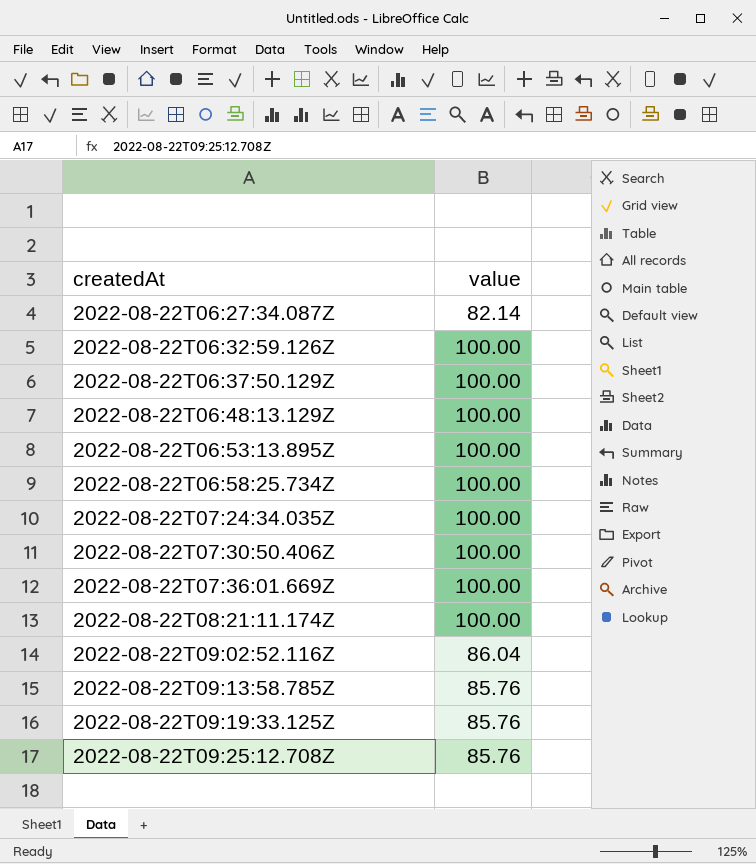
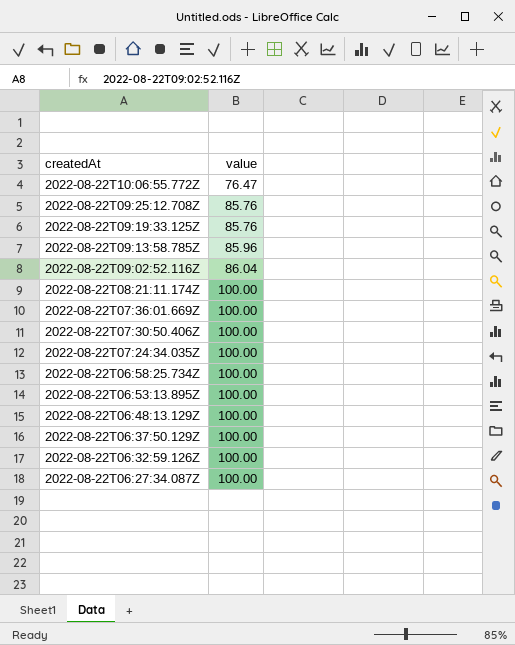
row order: createdAt ascending -> createdAt descending
row 2022-08-22T10:06:55.772Z: none -> 76.47
2022-08-22T09:13:58.785Z | value: 85.76 -> 85.96
2022-08-22T06:27:34.087Z | value: 82.14 -> 100.00

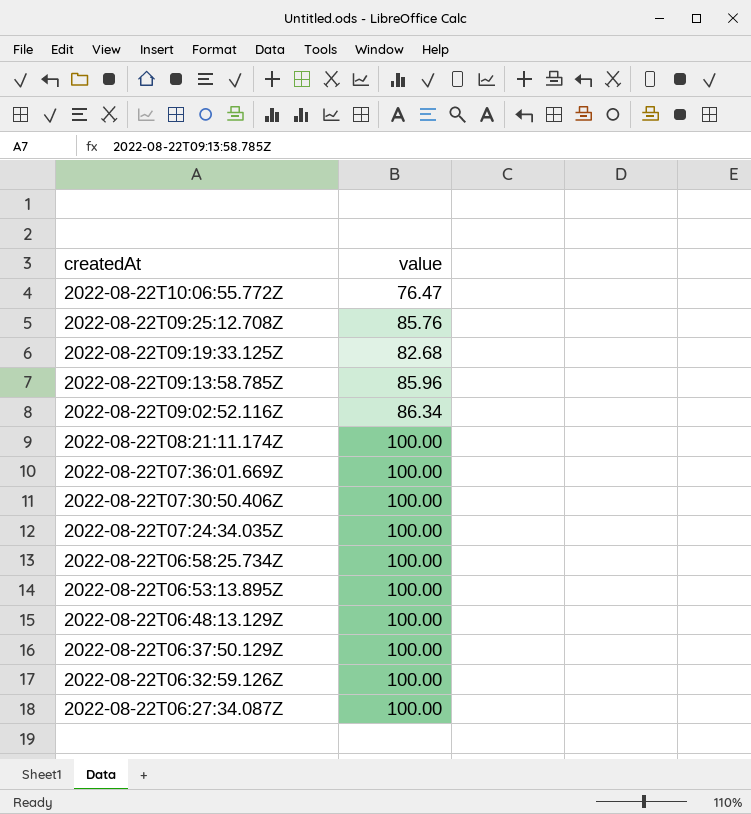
2022-08-22T09:19:33.125Z | value: 85.76 -> 82.68
2022-08-22T09:02:52.116Z | value: 86.04 -> 86.34

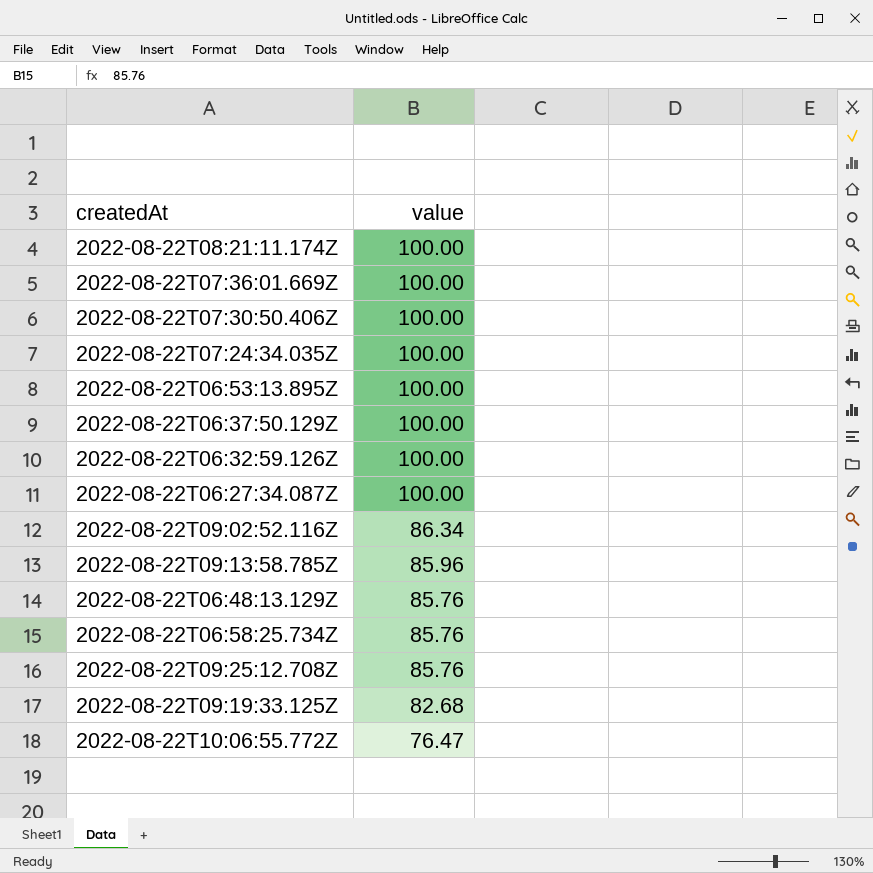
row order: createdAt descending -> value descending
2022-08-22T06:48:13.129Z | value: 100.00 -> 85.76
2022-08-22T06:58:25.734Z | value: 100.00 -> 85.76

